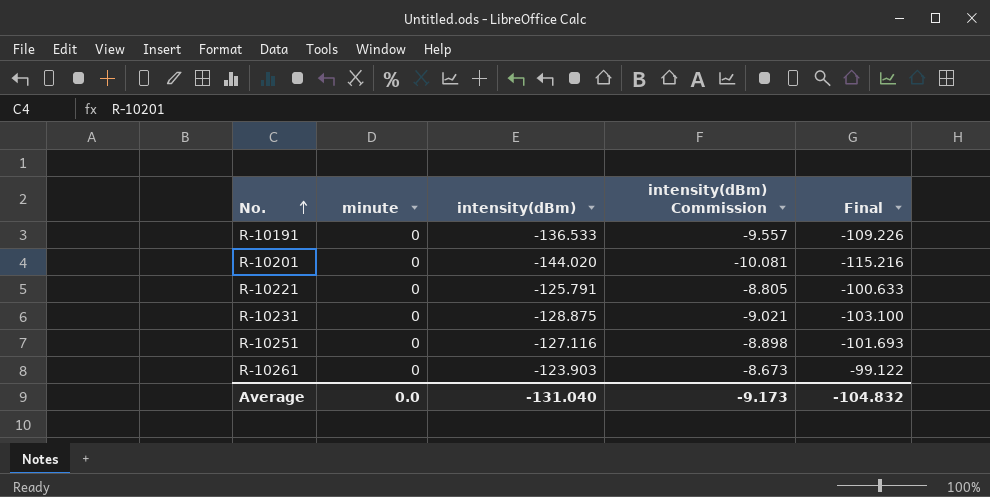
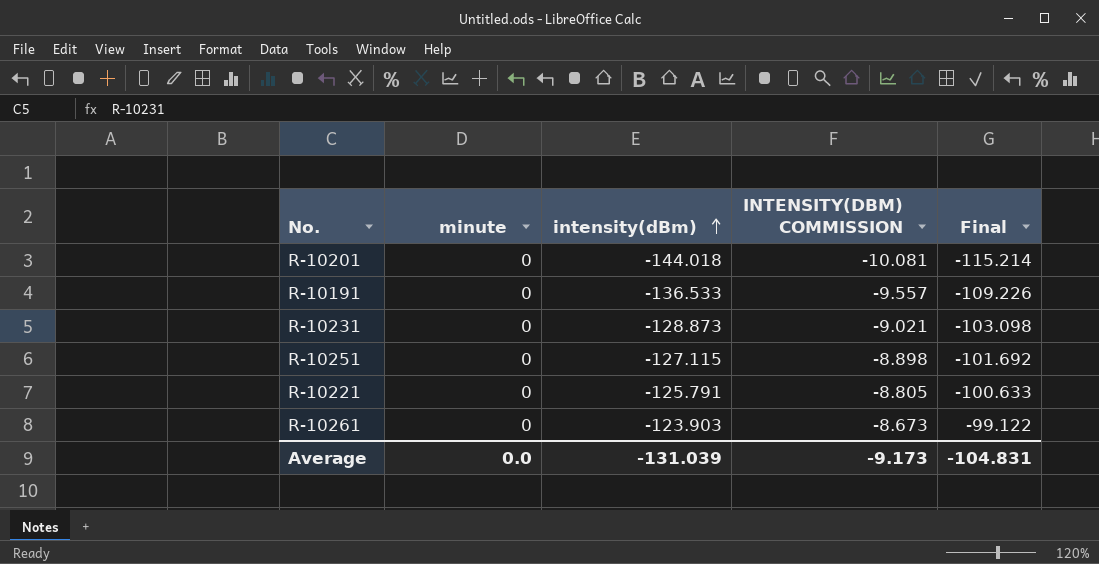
row order: No. ascending -> intensity(dBm) ascending
column name: intensity(dBm) Commission -> INTENSITY(DBM) COMMISSION
R-10201 | intensity(dBm): -144.020 -> -144.018
R-10201 | Final: -115.216 -> -115.214
R-10231 | intensity(dBm): -128.875 -> -128.873
R-10231 | Final: -103.100 -> -103.098
R-10251 | intensity(dBm): -127.116 -> -127.115
R-10251 | Final: -101.693 -> -101.692
Average | intensity(dBm): -131.040 -> -131.039
Average | Final: -104.832 -> -104.831

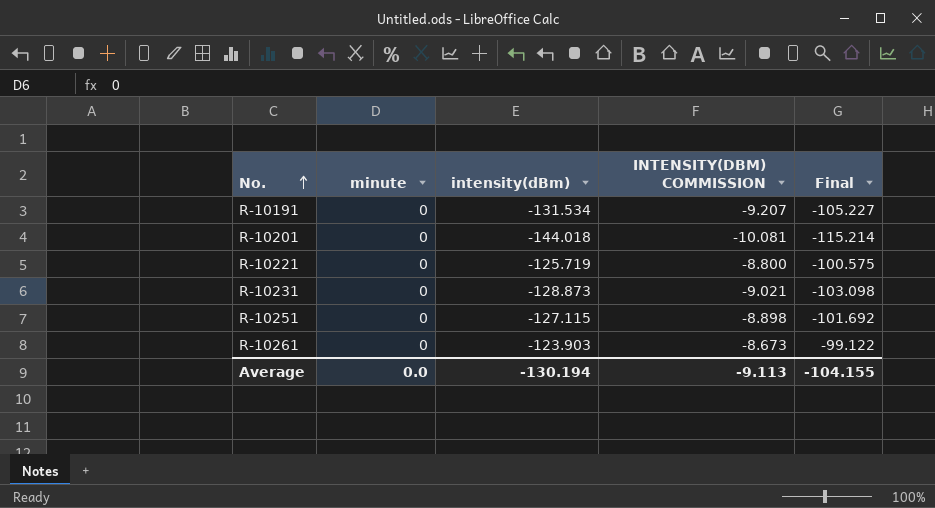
row order: intensity(dBm) ascending -> No. ascending
R-10191 | intensity(dBm): -136.533 -> -131.534
R-10191 | INTENSITY(DBM) COMMISSION: -9.557 -> -9.207
R-10191 | Final: -109.226 -> -105.227
R-10221 | intensity(dBm): -125.791 -> -125.719
R-10221 | INTENSITY(DBM) COMMISSION: -8.805 -> -8.800
R-10221 | Final: -100.633 -> -100.575
Average | intensity(dBm): -131.039 -> -130.194
Average | INTENSITY(DBM) COMMISSION: -9.173 -> -9.113
Average | Final: -104.831 -> -104.155

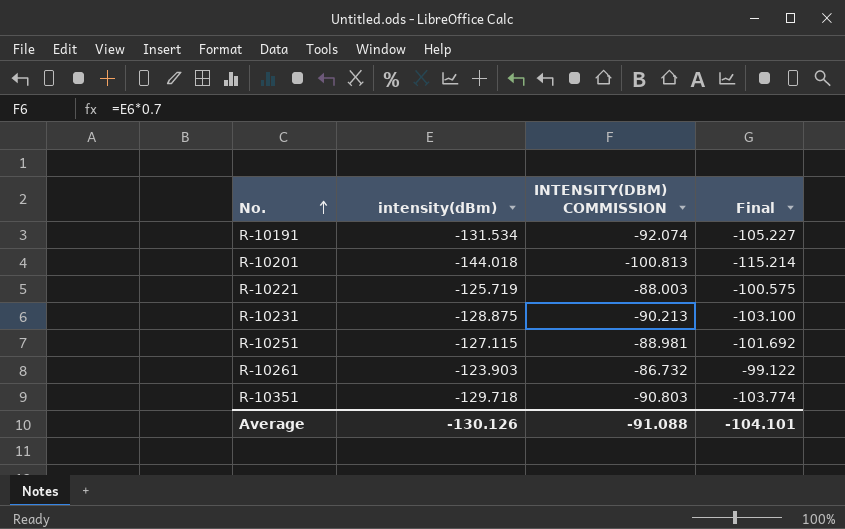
column minute | position: 2 -> none
column INTENSITY(DBM) COMMISSION | formula: [intensity(dBm)] * 0.07 -> [intensity(dBm)] * 0.7
R-10231 | intensity(dBm): -128.873 -> -128.875
R-10231 | Final: -103.098 -> -103.100
row R-10351: none -> -129.718 | -90.803 | -103.774
Average | intensity(dBm): -130.194 -> -130.126
Average | INTENSITY(DBM) COMMISSION: -9.113 -> -91.088
Average | Final: -104.155 -> -104.101

